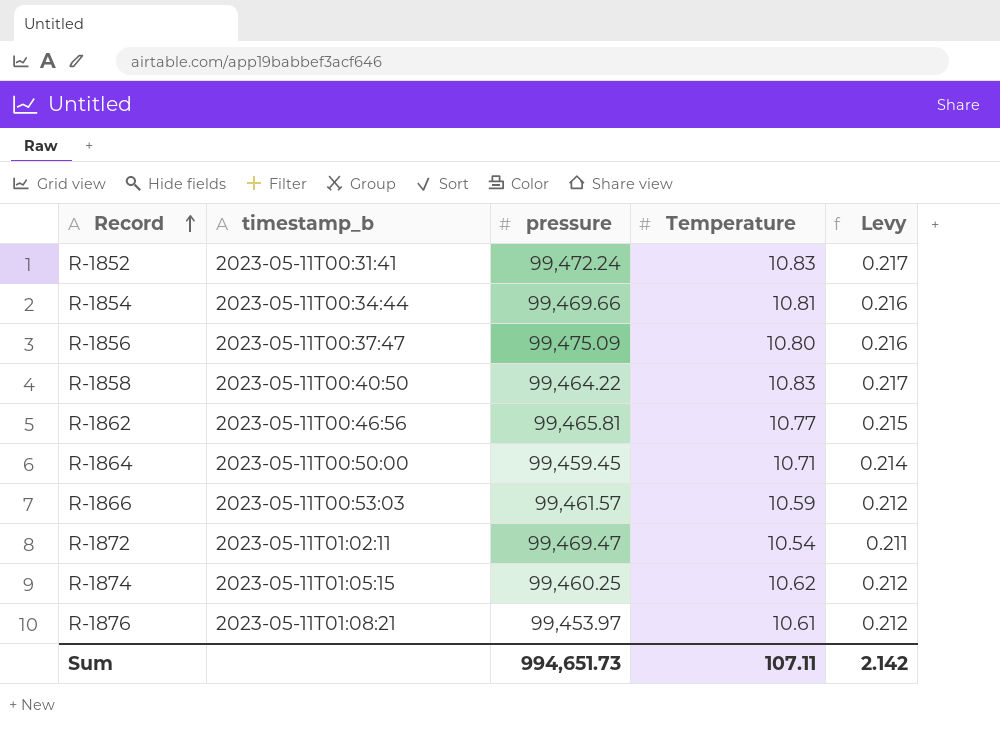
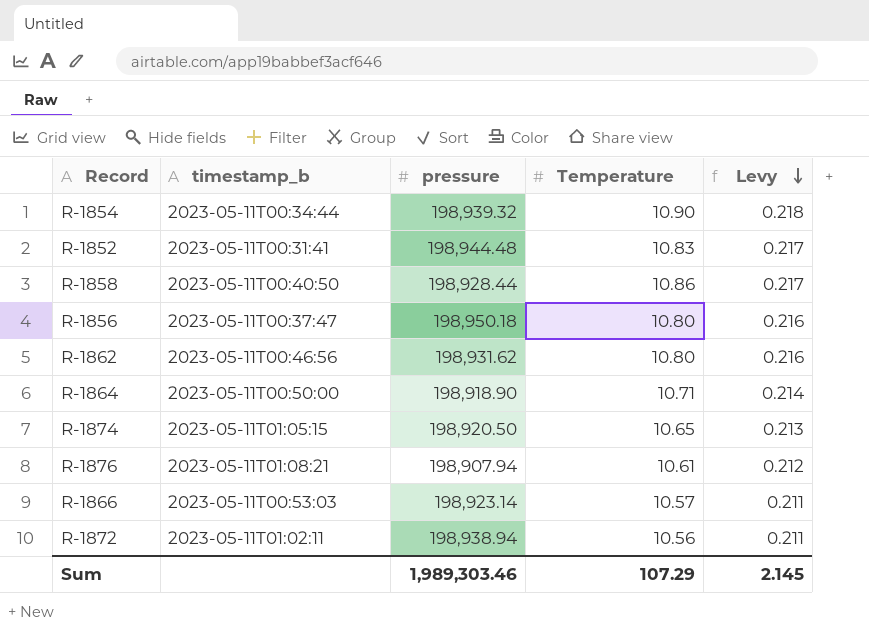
row order: Record ascending -> Levy descending
R-1854 | pressure: 99,469.66 -> 198,939.32
R-1854 | Temperature: 10.81 -> 10.90
R-1854 | Levy: 0.216 -> 0.218
R-1852 | pressure: 99,472.24 -> 198,944.48
R-1858 | pressure: 99,464.22 -> 198,928.44
R-1858 | Temperature: 10.83 -> 10.86
R-1856 | pressure: 99,475.09 -> 198,950.18
R-1862 | pressure: 99,465.81 -> 198,931.62
R-1862 | Temperature: 10.77 -> 10.80
R-1862 | Levy: 0.215 -> 0.216
R-1864 | pressure: 99,459.45 -> 198,918.90
R-1874 | pressure: 99,460.25 -> 198,920.50
R-1874 | Temperature: 10.62 -> 10.65
R-1874 | Levy: 0.212 -> 0.213
R-1876 | pressure: 99,453.97 -> 198,907.94
R-1866 | pressure: 99,461.57 -> 198,923.14
R-1866 | Temperature: 10.59 -> 10.57
R-1866 | Levy: 0.212 -> 0.211
R-1872 | pressure: 99,469.47 -> 198,938.94
R-1872 | Temperature: 10.54 -> 10.56
Sum | pressure: 994,651.73 -> 1,989,303.46
Sum | Temperature: 107.11 -> 107.29
Sum | Levy: 2.142 -> 2.145

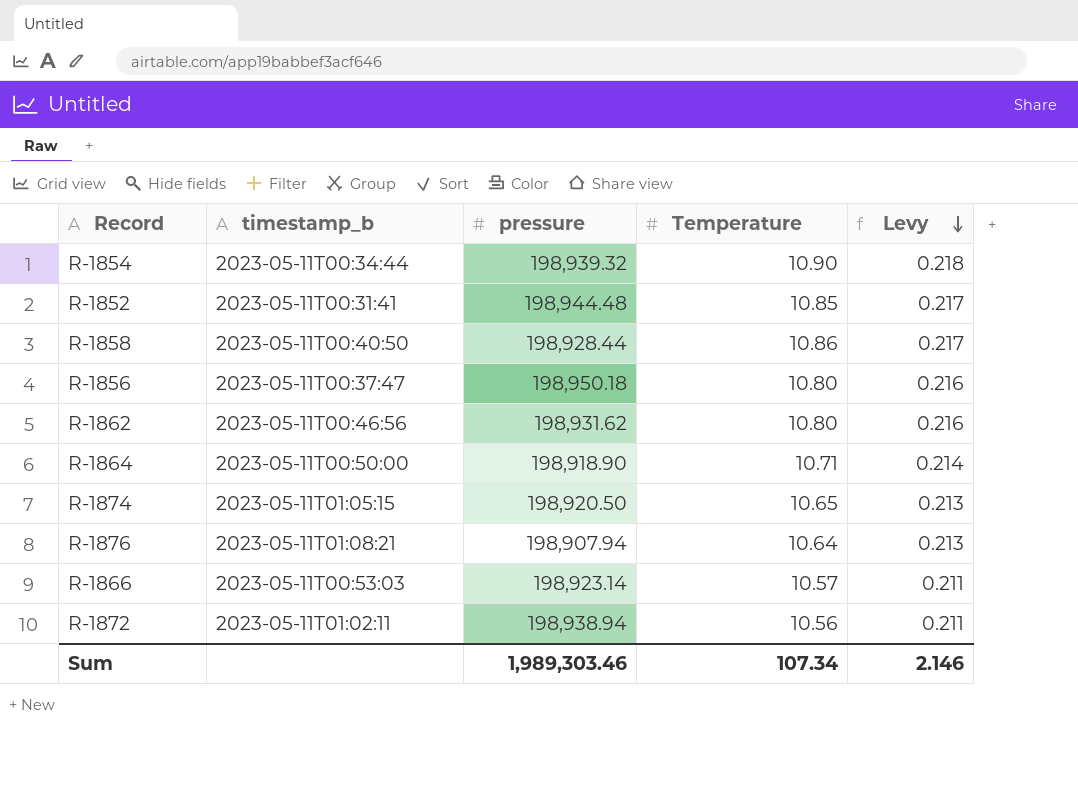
R-1852 | Temperature: 10.83 -> 10.85
R-1876 | Temperature: 10.61 -> 10.64
R-1876 | Levy: 0.212 -> 0.213
Sum | Temperature: 107.29 -> 107.34
Sum | Levy: 2.145 -> 2.146

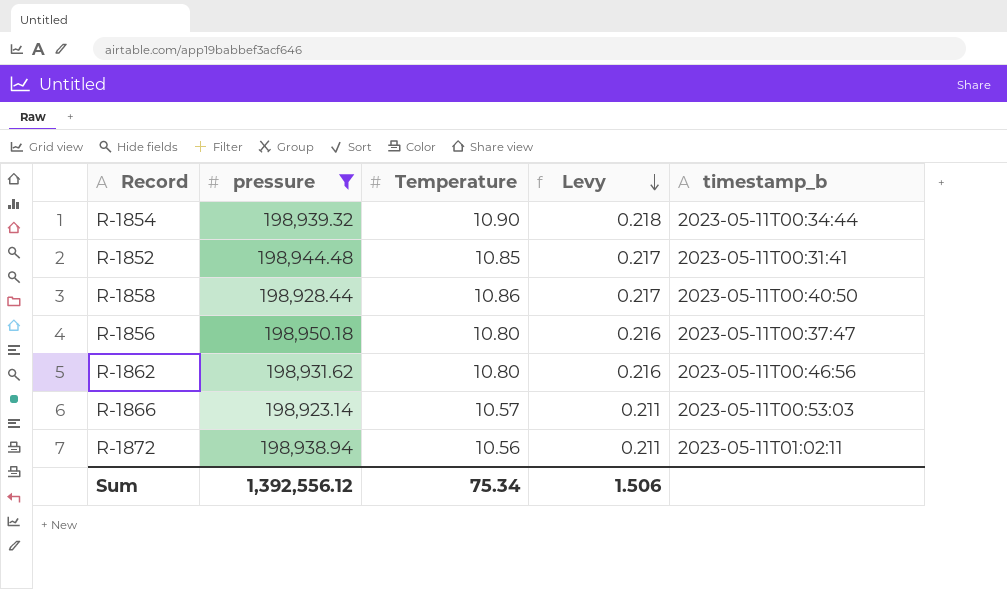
filter: none -> pressure >= 198,923.14
column timestamp_b | position: 2 -> 5
Sum | pressure: 1,989,303.46 -> 1,392,556.12
Sum | Temperature: 107.34 -> 75.34
Sum | Levy: 2.146 -> 1.506

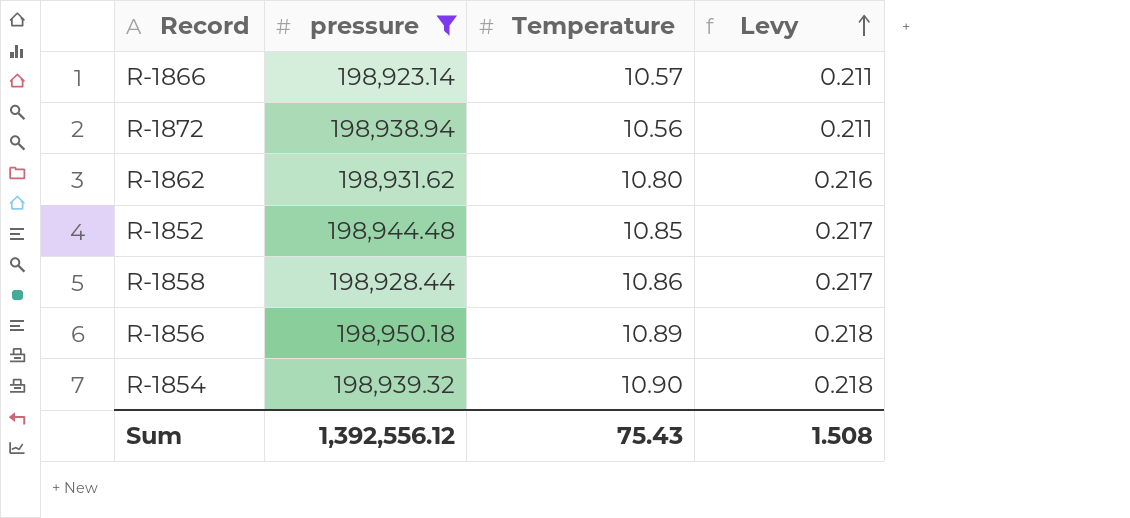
row order: Levy descending -> Levy ascending
column timestamp_b | position: 5 -> none
R-1856 | Temperature: 10.80 -> 10.89
R-1856 | Levy: 0.216 -> 0.218
Sum | Temperature: 75.34 -> 75.43
Sum | Levy: 1.506 -> 1.508

